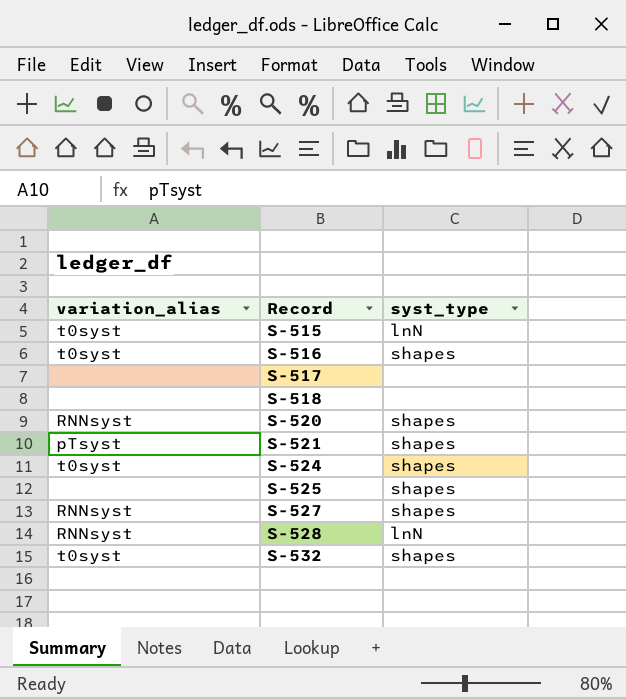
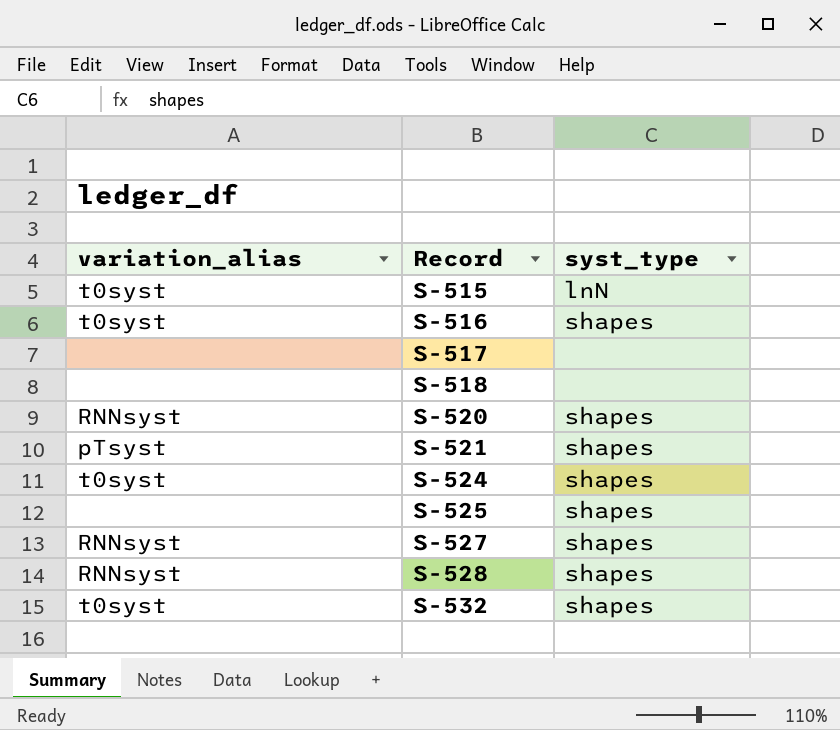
S-528 | syst_type: lnN -> shapes

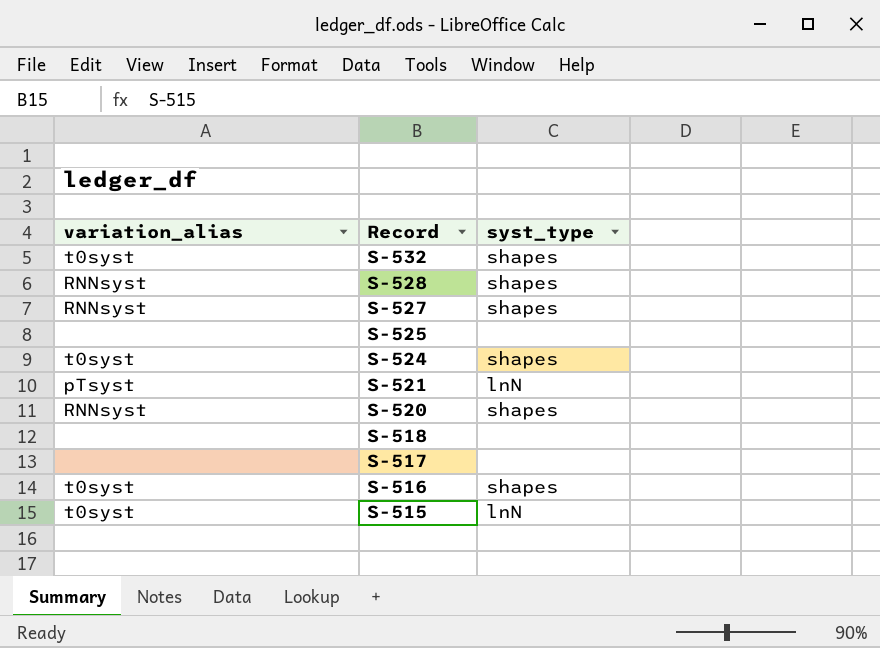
row order: Record ascending -> Record descending
S-525 | syst_type: shapes -> none
S-521 | syst_type: shapes -> lnN

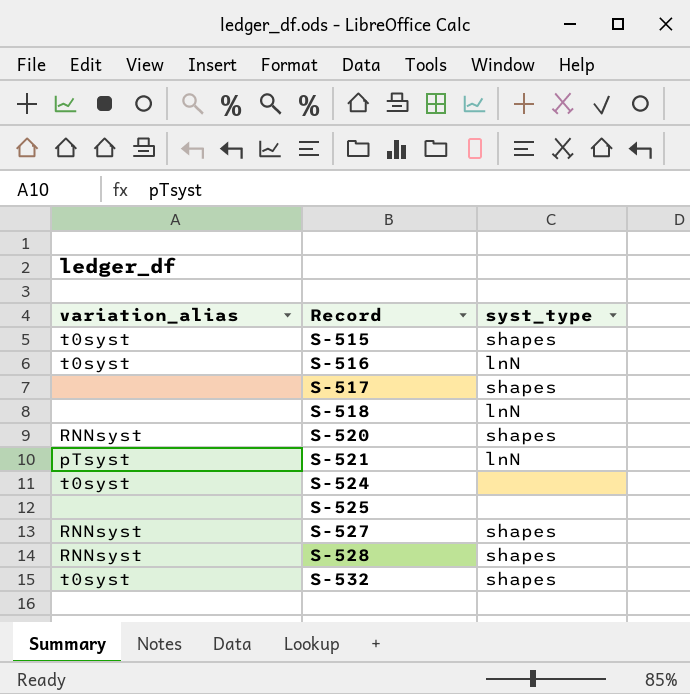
row order: Record descending -> Record ascending
S-515 | syst_type: lnN -> shapes
S-516 | syst_type: shapes -> lnN
S-517 | syst_type: none -> shapes
S-518 | syst_type: none -> lnN
S-524 | syst_type: shapes -> none

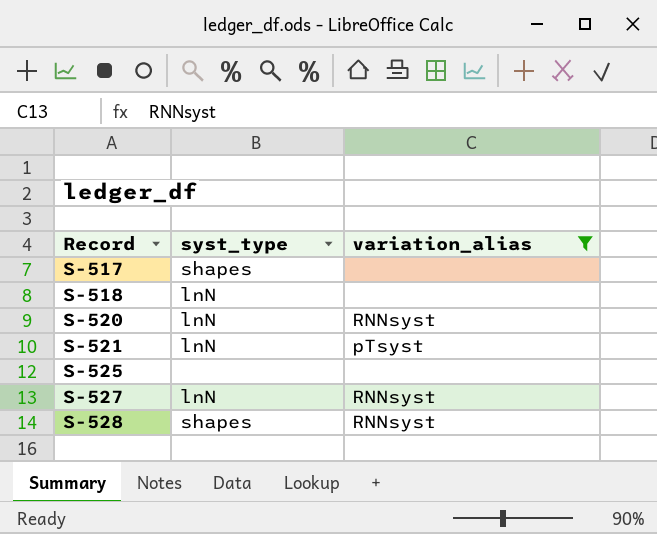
filter: none -> variation_alias != t0syst
column variation_alias | position: 1 -> 3
S-520 | syst_type: shapes -> lnN
S-527 | syst_type: shapes -> lnN

